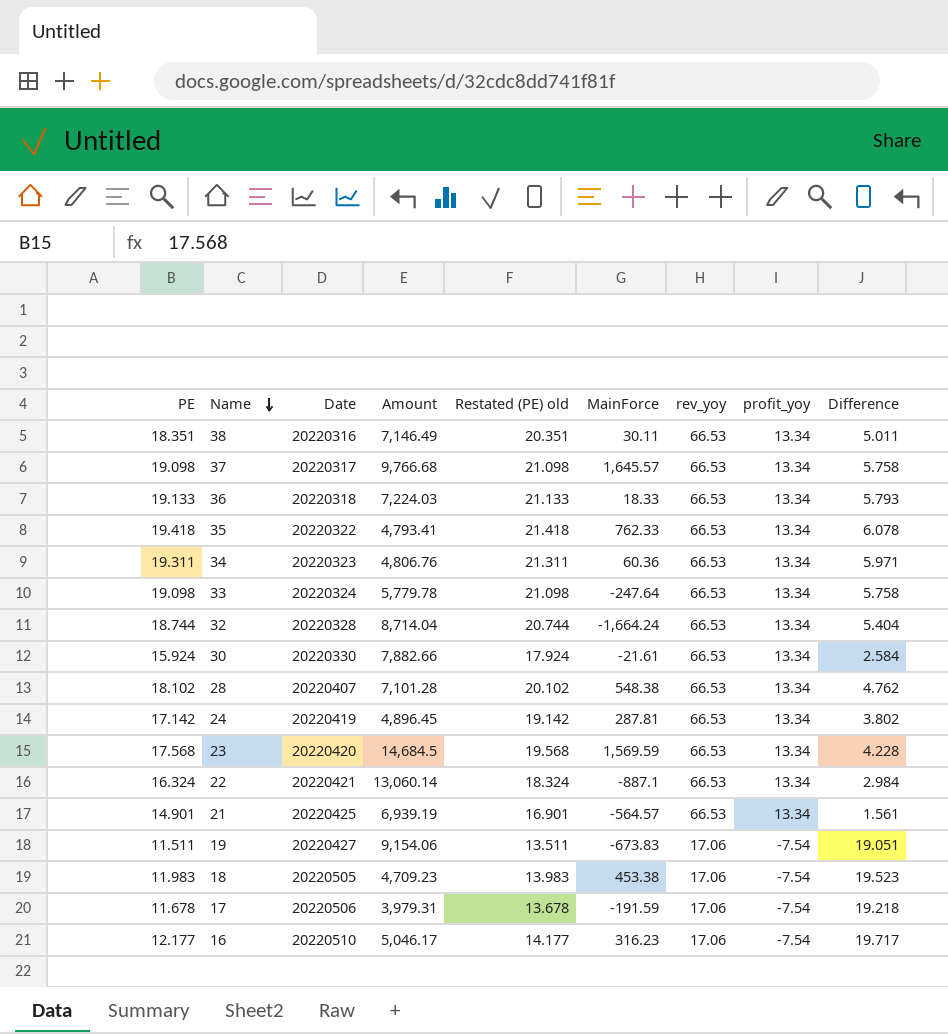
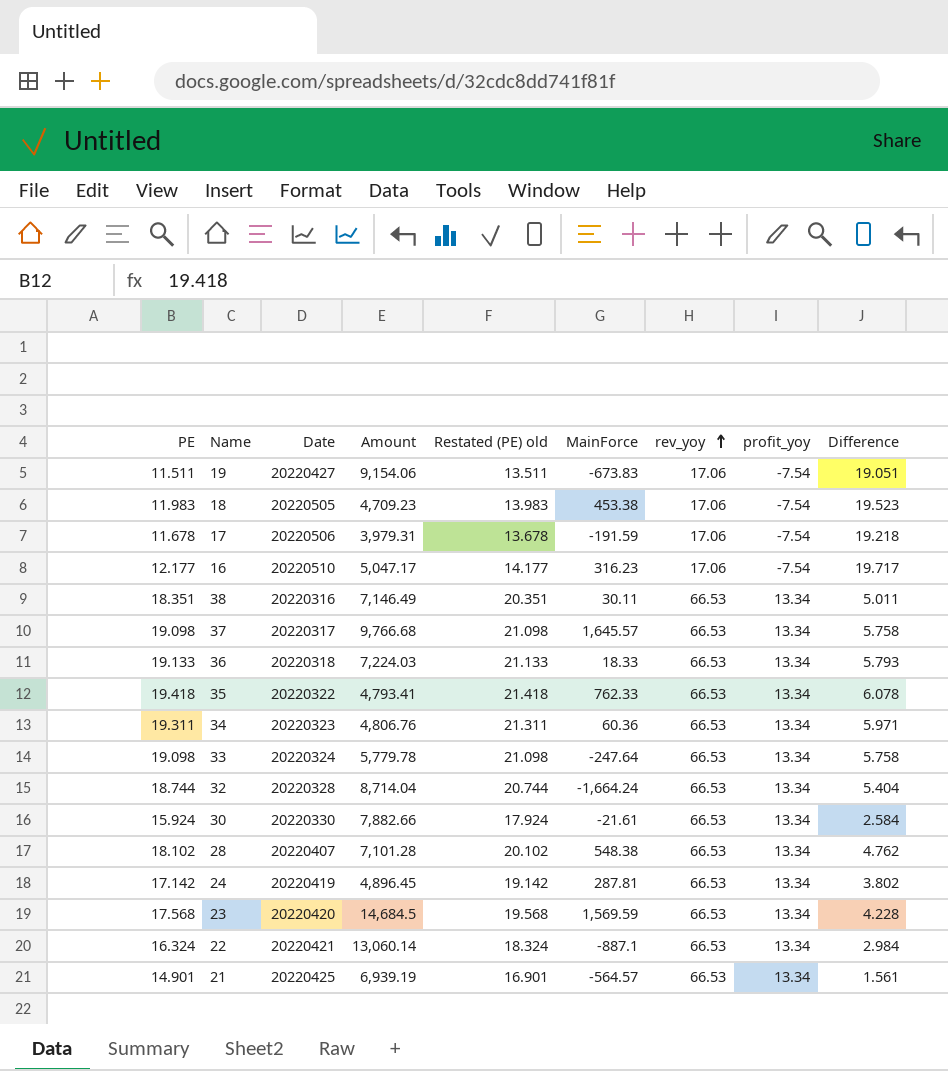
row order: Name descending -> rev_yoy ascending
16 | Amount: 5,046.17 -> 5,047.17

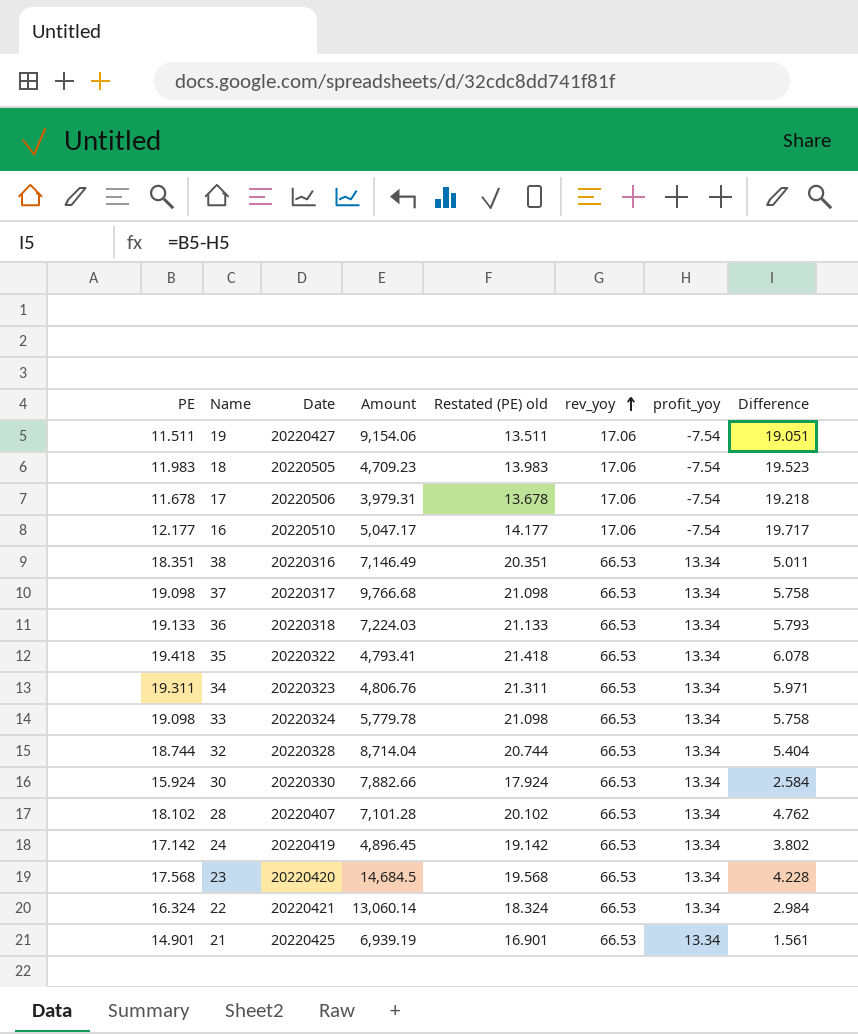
column MainForce | position: 6 -> none

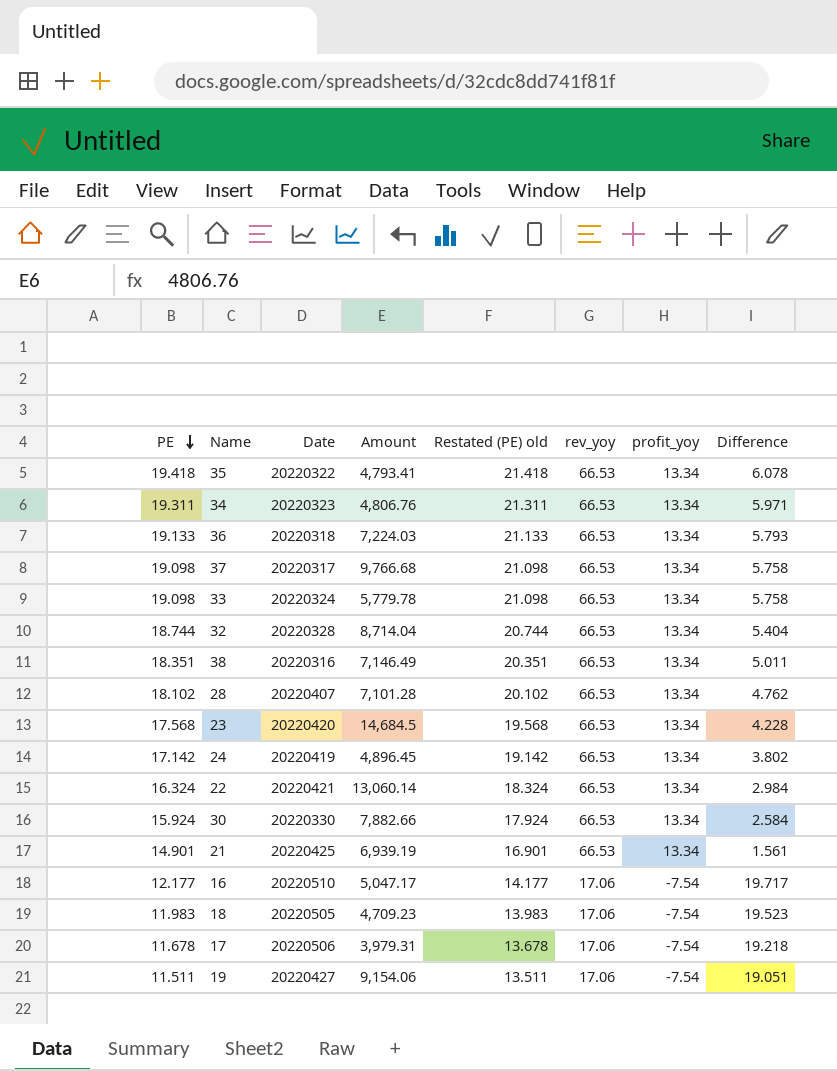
row order: rev_yoy ascending -> PE descending

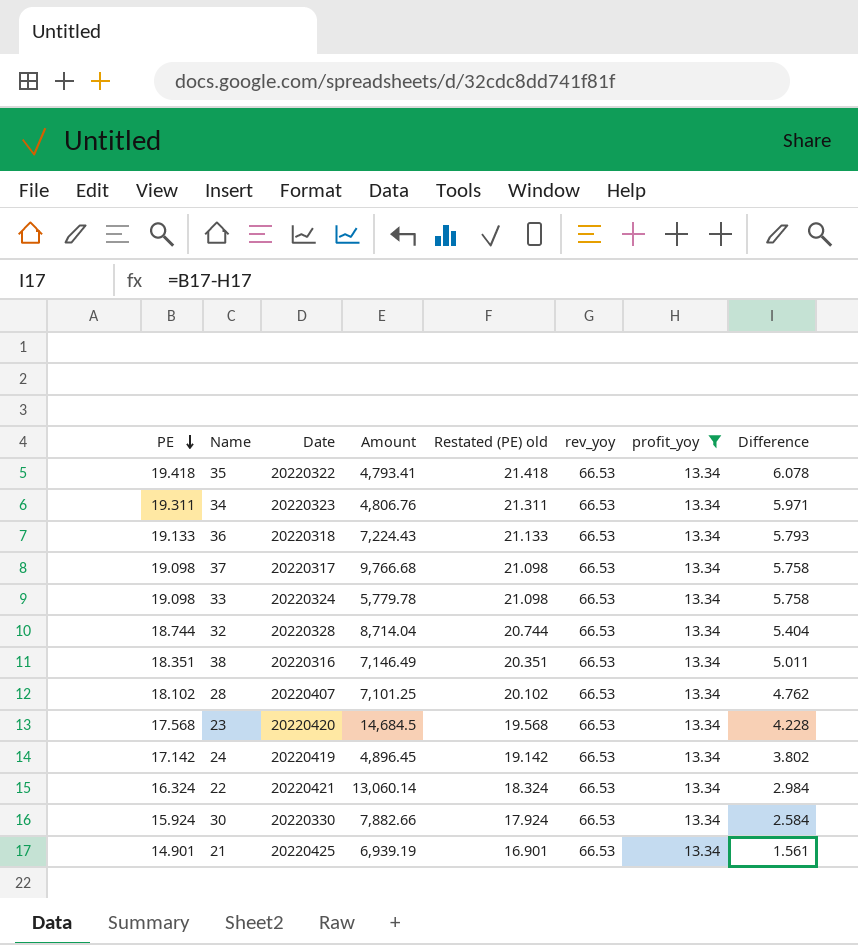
filter: none -> profit_yoy = 13.34
36 | Amount: 7,224.03 -> 7,224.43
28 | Amount: 7,101.28 -> 7,101.25

